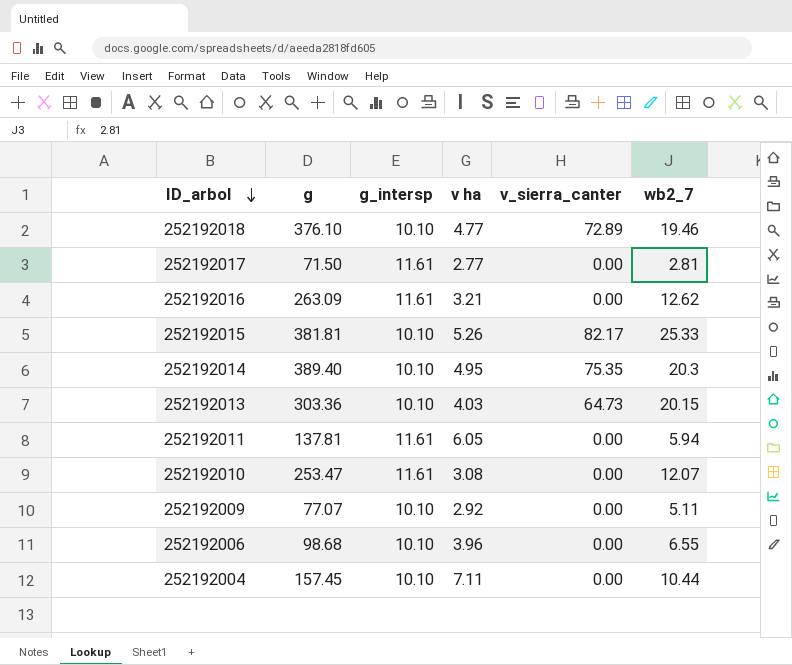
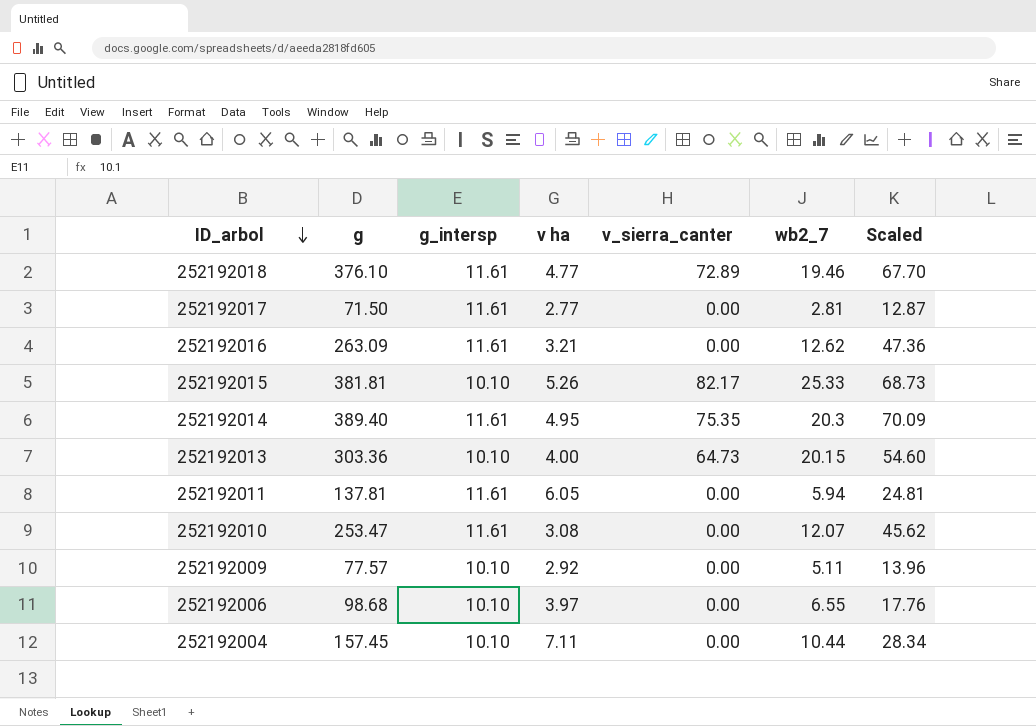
column Scaled | formula: none -> [g] * 0.18
252192018 | g_intersp: 10.10 -> 11.61
252192014 | g_intersp: 10.10 -> 11.61
252192013 | v ha: 4.03 -> 4.00
252192009 | g: 77.07 -> 77.57
252192006 | v ha: 3.96 -> 3.97

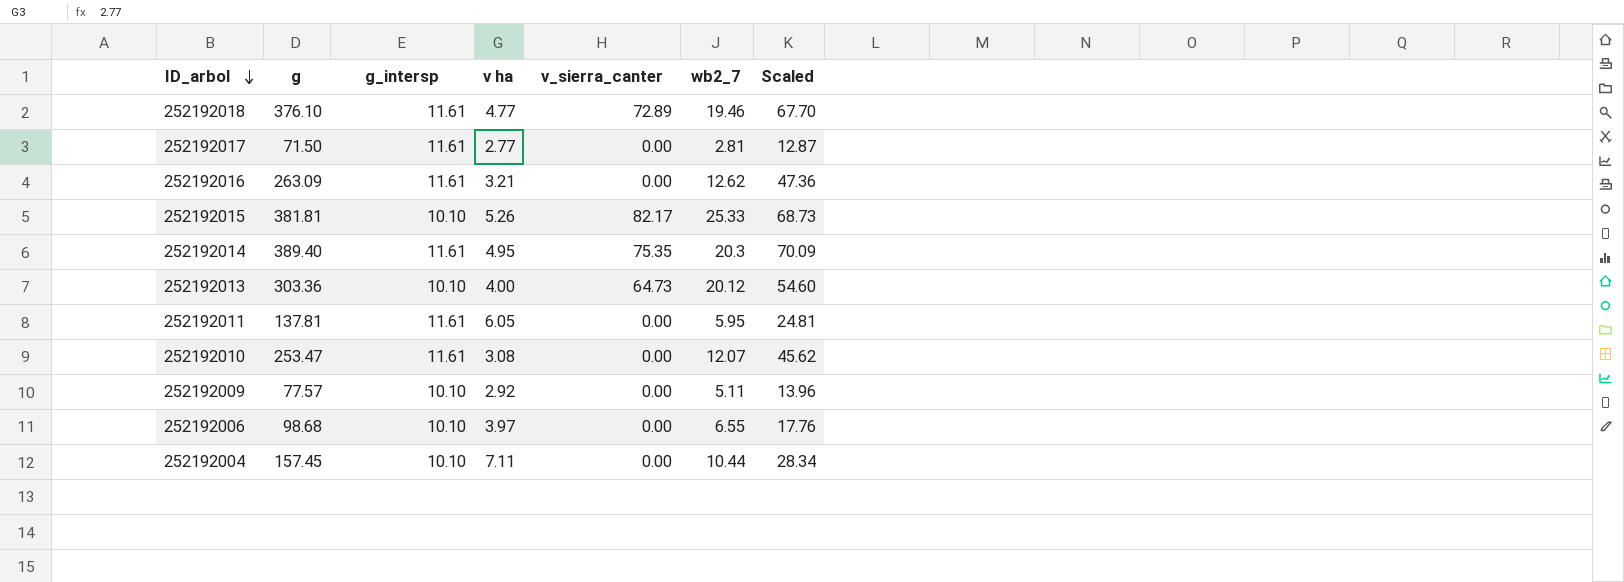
252192013 | wb2_7: 20.15 -> 20.12
252192011 | wb2_7: 5.94 -> 5.95

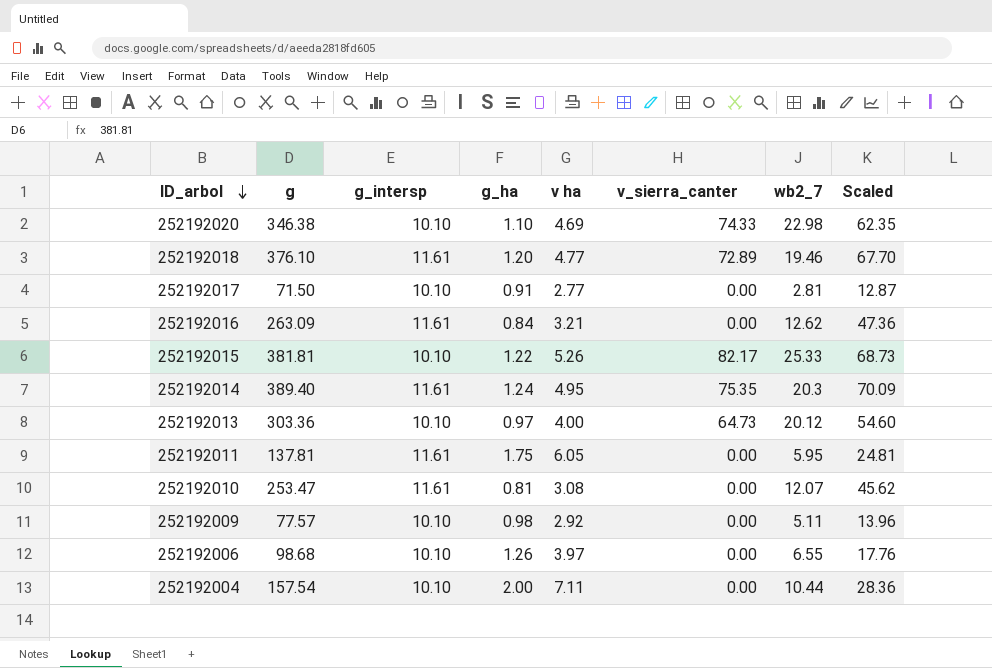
column g_ha | position: none -> 4
row 252192020: none -> 346.38 | 10.10 | 1.10 | 4.69 | 74.33 | 22.98 | 62.35
252192017 | g_intersp: 11.61 -> 10.10
252192004 | g: 157.45 -> 157.54
252192004 | Scaled: 28.34 -> 28.36

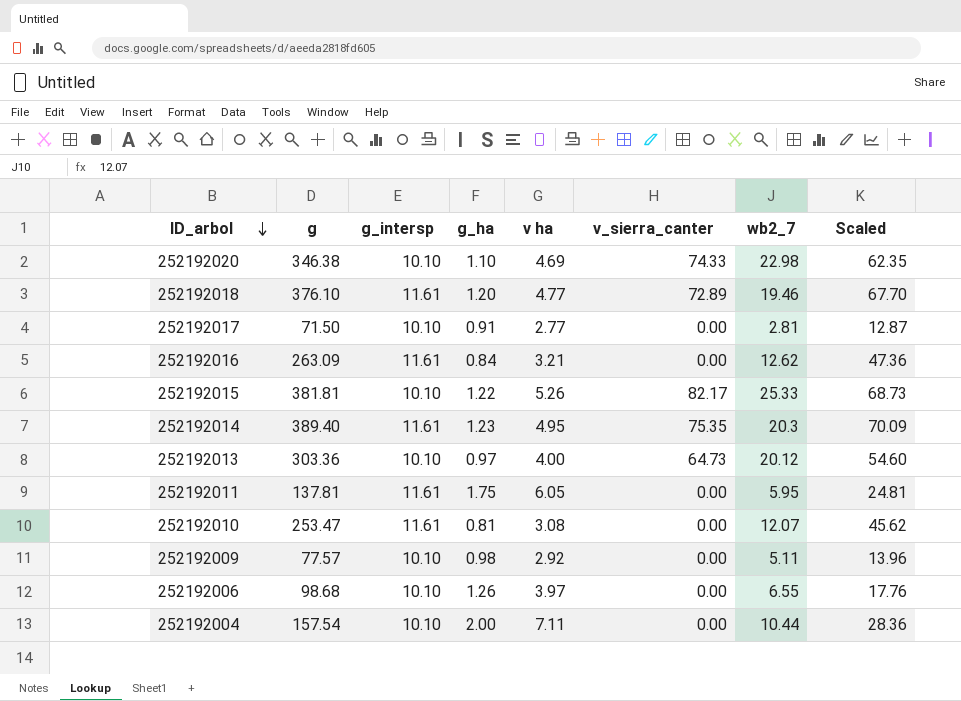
252192014 | g_ha: 1.24 -> 1.23

